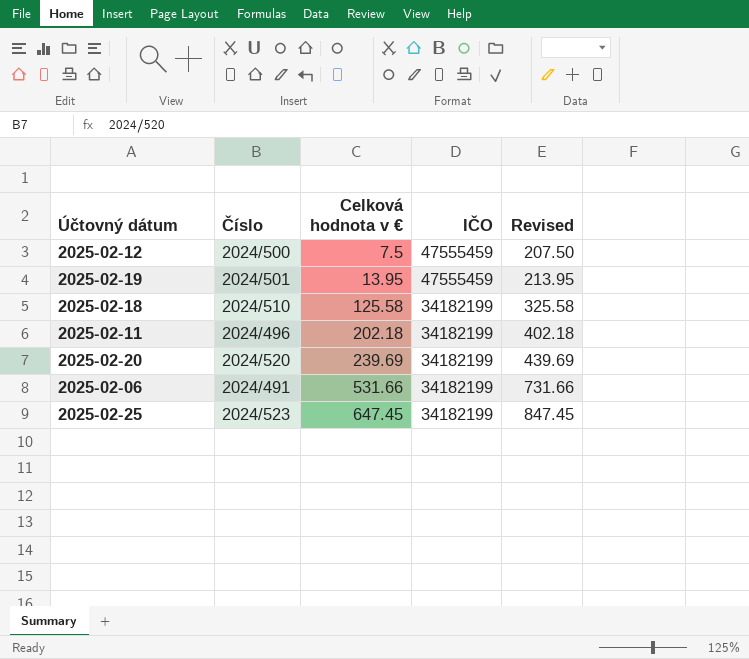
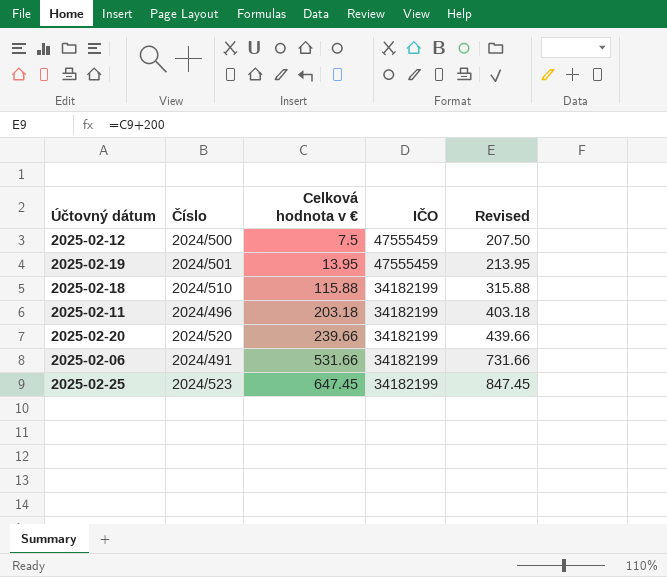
2025-02-18 | Celková hodnota v €: 125.58 -> 115.88
2025-02-18 | Revised: 325.58 -> 315.88
2025-02-11 | Celková hodnota v €: 202.18 -> 203.18
2025-02-11 | Revised: 402.18 -> 403.18
2025-02-20 | Celková hodnota v €: 239.69 -> 239.66
2025-02-20 | Revised: 439.69 -> 439.66

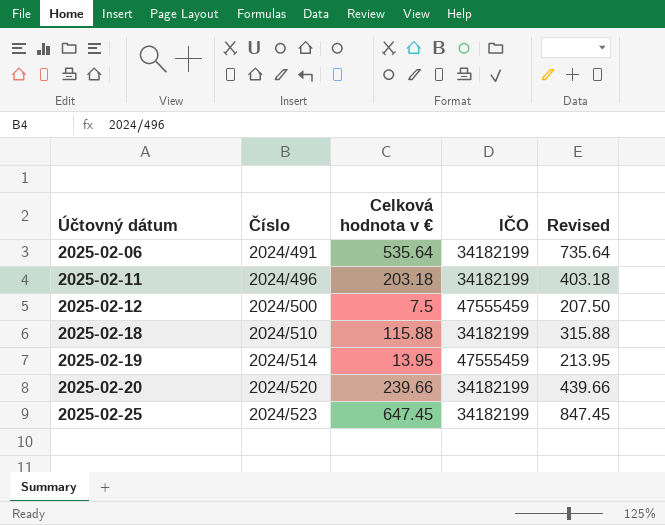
row order: Celková hodnota v € ascending -> Účtovný dátum ascending
2025-02-06 | Celková hodnota v €: 531.66 -> 535.64
2025-02-06 | Revised: 731.66 -> 735.64
2025-02-19 | Číslo: 2024/501 -> 2024/514

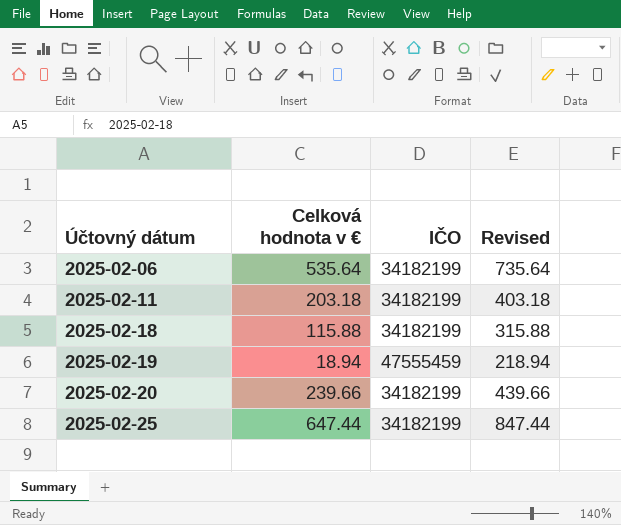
column Číslo | position: 2 -> none
row 2025-02-12: 2024/500 | 7.5 | 47555459 | 207.50 -> none
2025-02-19 | Celková hodnota v €: 13.95 -> 18.94
2025-02-19 | Revised: 213.95 -> 218.94
2025-02-25 | Celková hodnota v €: 647.45 -> 647.44
2025-02-25 | Revised: 847.45 -> 847.44

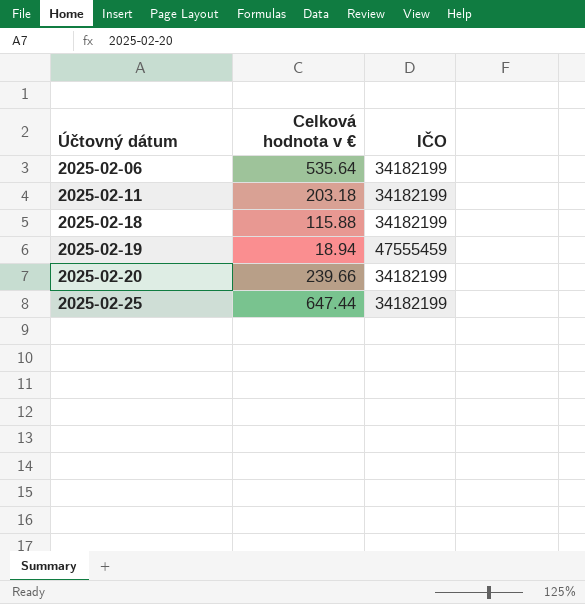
column Revised | formula: [Celková hodnota v €] + 200 -> none

